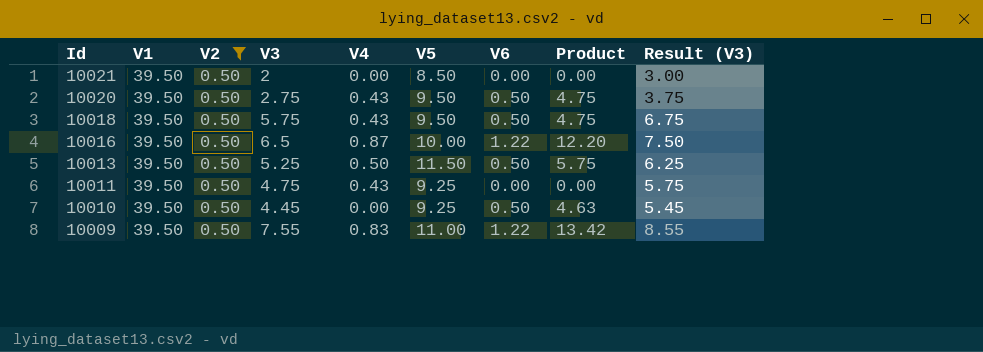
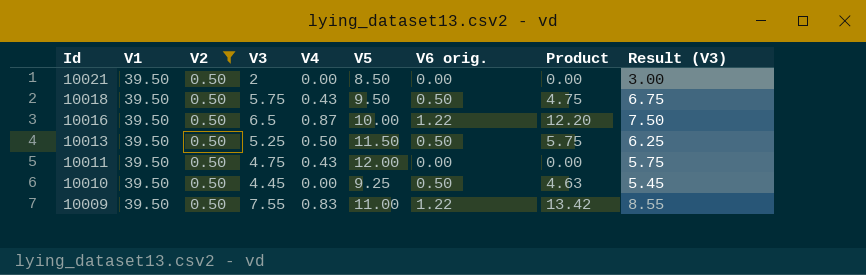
column name: V6 -> V6 orig.
row 10020: 39.50 | 0.50 | 2.75 | 0.43 | 9.50 | 0.50 | 4.75 | 3.75 -> none
10011 | V5: 9.25 -> 12.00

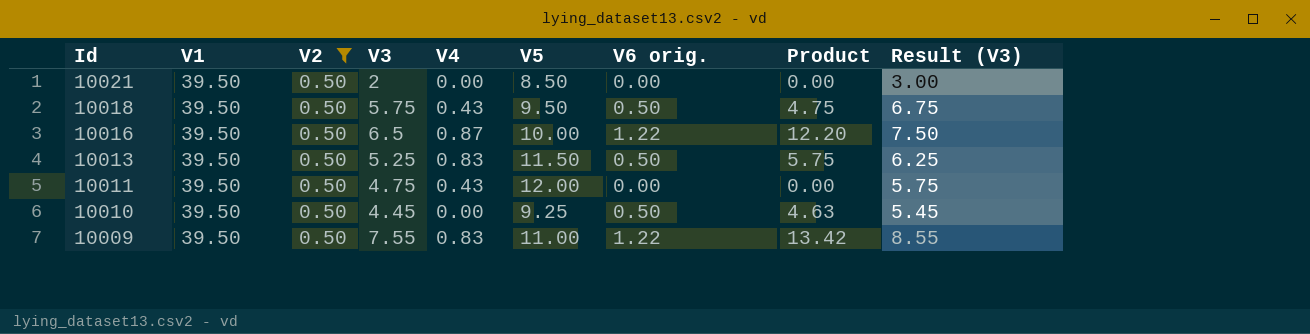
10013 | V4: 0.50 -> 0.83

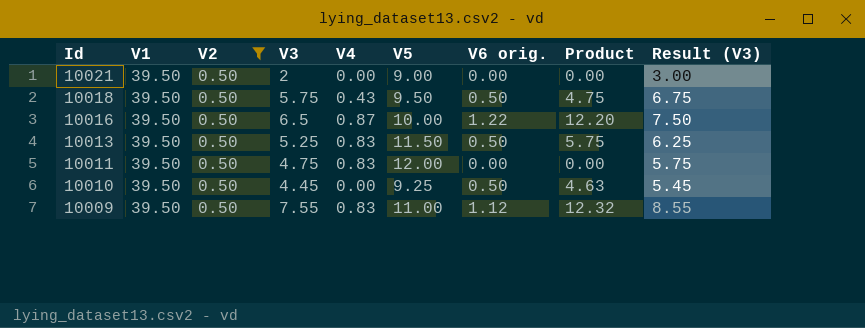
10021 | V5: 8.50 -> 9.00
10011 | V4: 0.43 -> 0.83
10009 | V6 orig.: 1.22 -> 1.12
10009 | Product: 13.42 -> 12.32

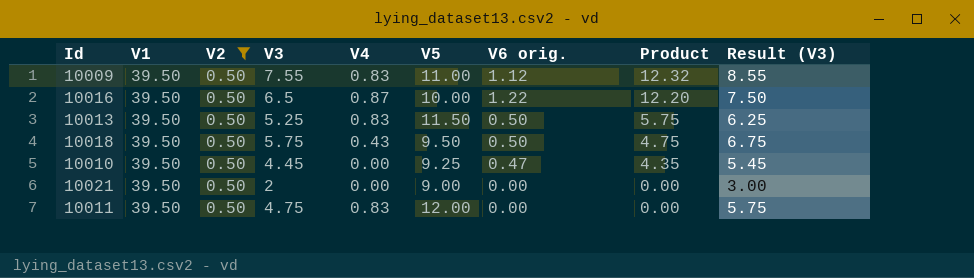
row order: Id descending -> Product descending
10010 | V6 orig.: 0.50 -> 0.47
10010 | Product: 4.63 -> 4.35

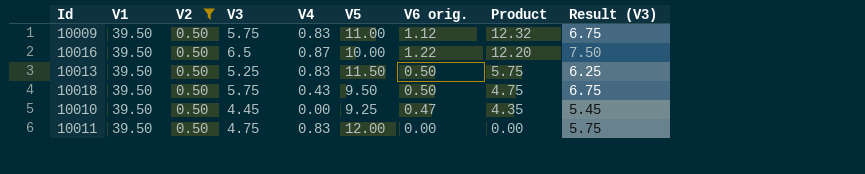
row 10021: 39.50 | 0.50 | 2 | 0.00 | 9.00 | 0.00 | 0.00 | 3.00 -> none
10009 | V3: 7.55 -> 5.75
10009 | Result (V3): 8.55 -> 6.75

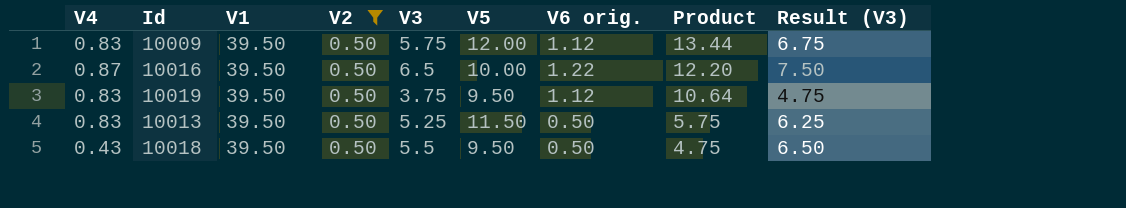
column V4 | position: 5 -> 1
row 10010: 39.50 | 0.50 | 4.45 | 0.00 | 9.25 | 0.47 | 4.35 | 5.45 -> none
row 10011: 39.50 | 0.50 | 4.75 | 0.83 | 12.00 | 0.00 | 0.00 | 5.75 -> none
10009 | V5: 11.00 -> 12.00
10009 | Product: 12.32 -> 13.44
row 10019: none -> 0.83 | 39.50 | 0.50 | 3.75 | 9.50 | 1.12 | 10.64 | 4.75
10018 | V3: 5.75 -> 5.5
10018 | Result (V3): 6.75 -> 6.50

